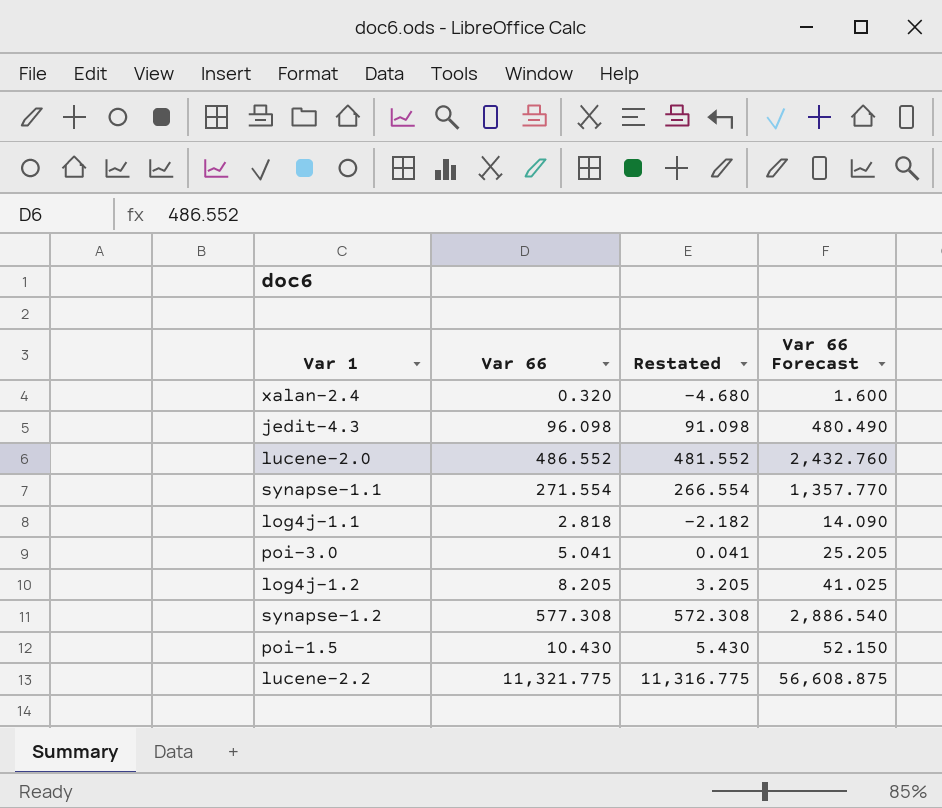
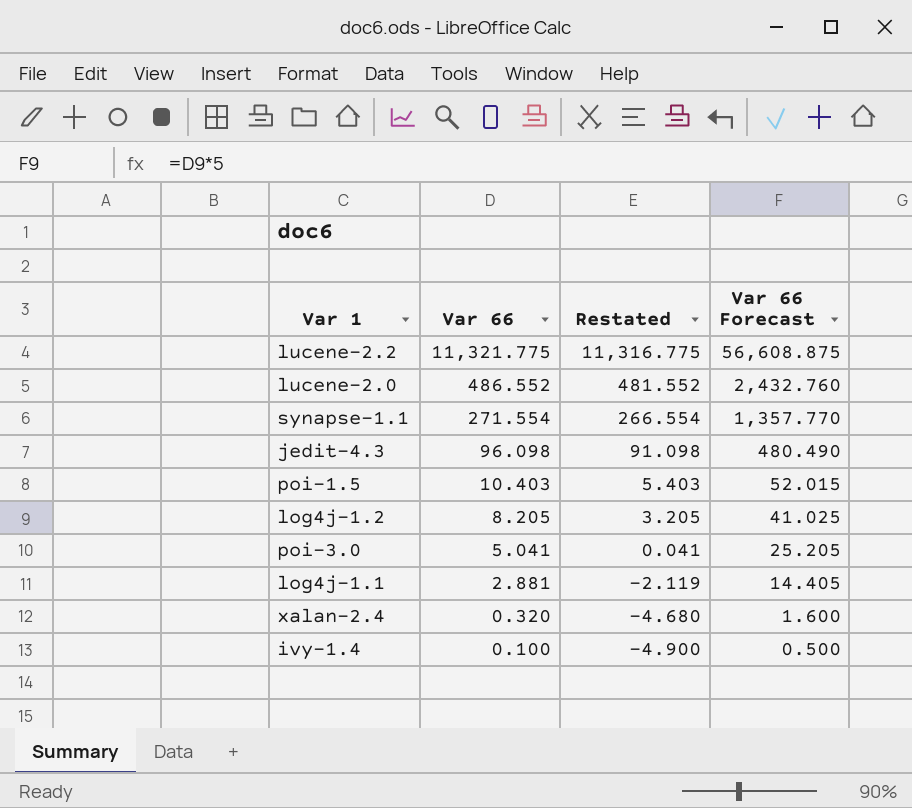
row order: none -> Var 66 descending
row synapse-1.2: 577.308 | 572.308 | 2,886.540 -> none
poi-1.5 | Var 66: 10.430 -> 10.403
poi-1.5 | Restated: 5.430 -> 5.403
poi-1.5 | Var 66 Forecast: 52.150 -> 52.015
log4j-1.1 | Var 66: 2.818 -> 2.881
log4j-1.1 | Restated: -2.182 -> -2.119
log4j-1.1 | Var 66 Forecast: 14.090 -> 14.405
row ivy-1.4: none -> 0.100 | -4.900 | 0.500

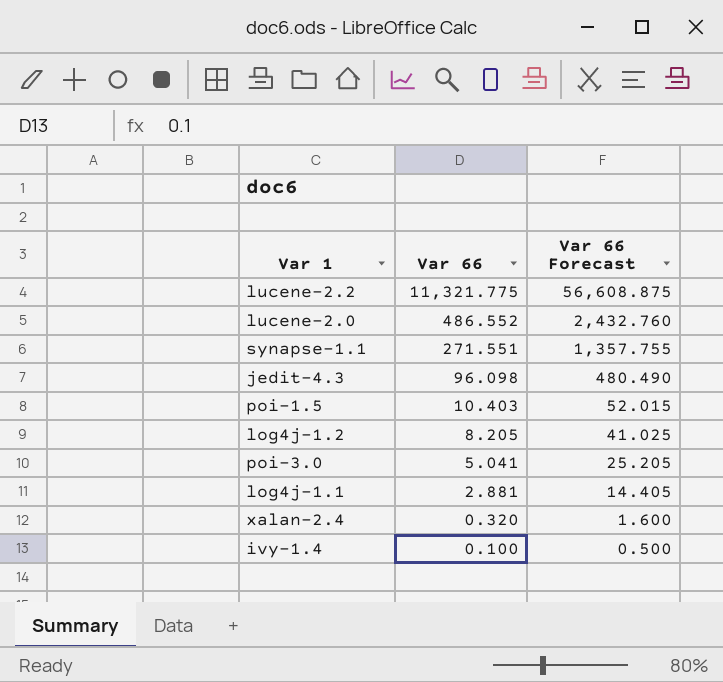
column Restated | formula: [Var 66] - 5 -> none
synapse-1.1 | Var 66: 271.554 -> 271.551
synapse-1.1 | Var 66 Forecast: 1,357.770 -> 1,357.755

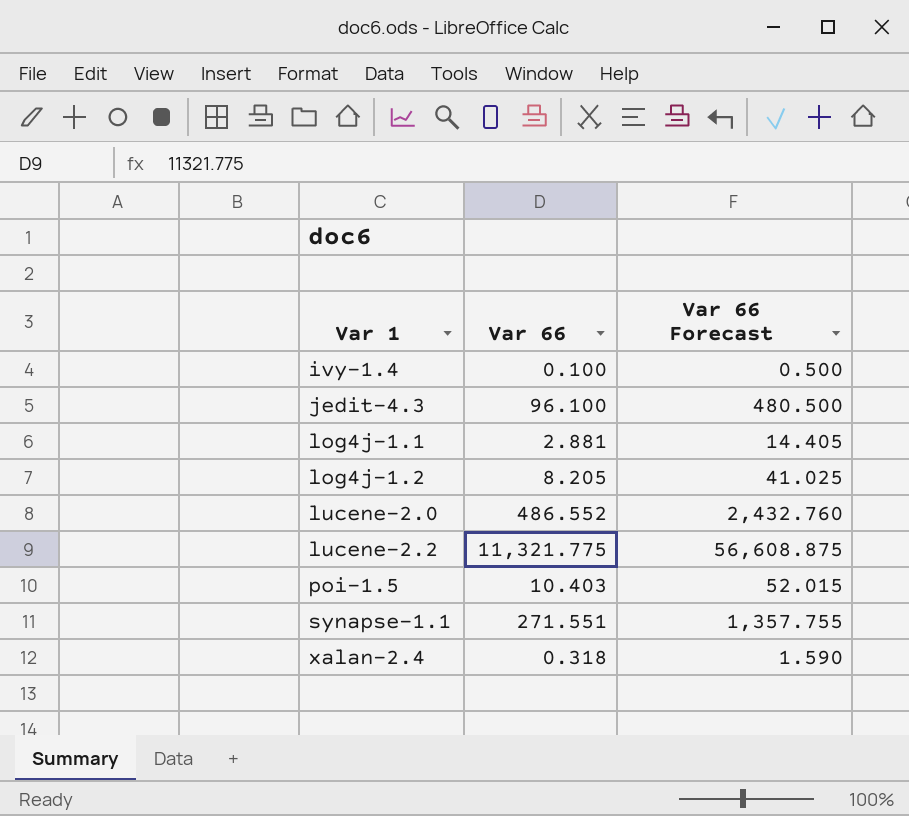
row order: Var 66 descending -> Var 1 ascending
row poi-3.0: 5.041 | 25.205 -> none
jedit-4.3 | Var 66: 96.098 -> 96.100
jedit-4.3 | Var 66 Forecast: 480.490 -> 480.500
xalan-2.4 | Var 66: 0.320 -> 0.318
xalan-2.4 | Var 66 Forecast: 1.600 -> 1.590

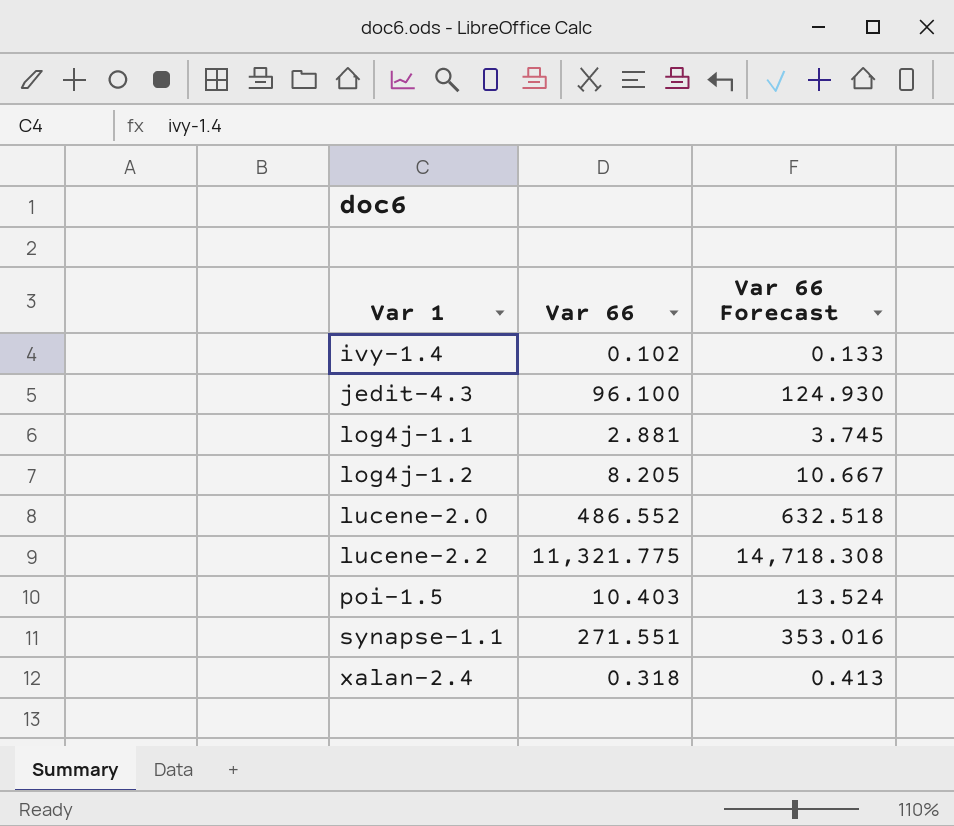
column Var 66 Forecast | formula: [Var 66] * 5 -> [Var 66] * 1.3
ivy-1.4 | Var 66: 0.100 -> 0.102

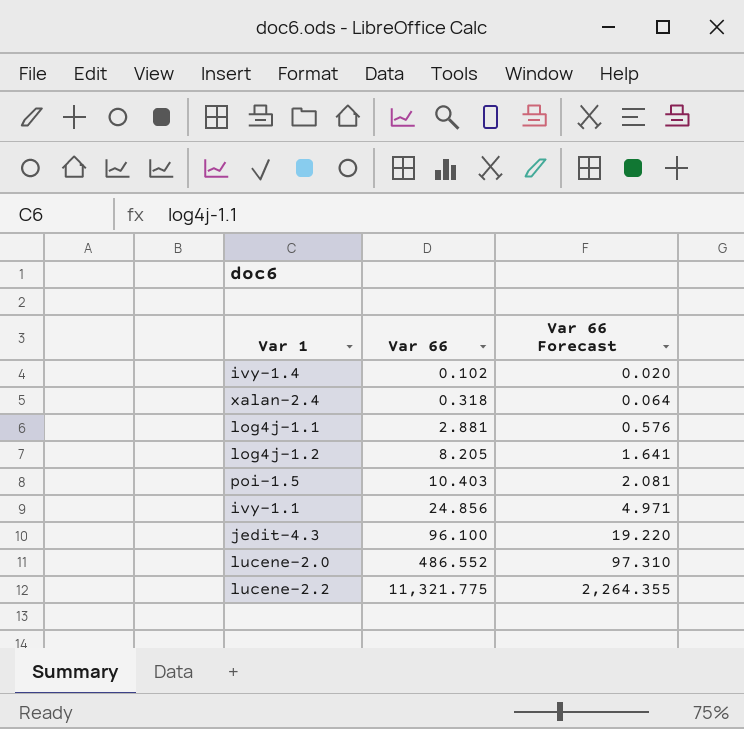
row order: Var 1 ascending -> Var 66 ascending
column Var 66 Forecast | formula: [Var 66] * 1.3 -> [Var 66] * 0.2
row synapse-1.1: 271.551 | 353.016 -> none
row ivy-1.1: none -> 24.856 | 4.971

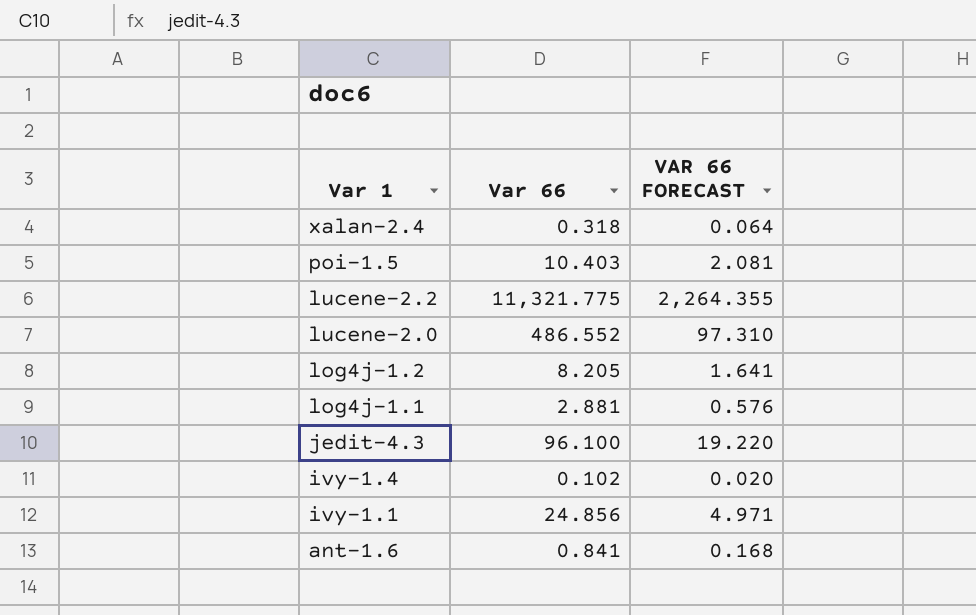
row order: Var 66 ascending -> Var 1 descending
column name: Var 66 Forecast -> VAR 66 FORECAST
row ant-1.6: none -> 0.841 | 0.168

